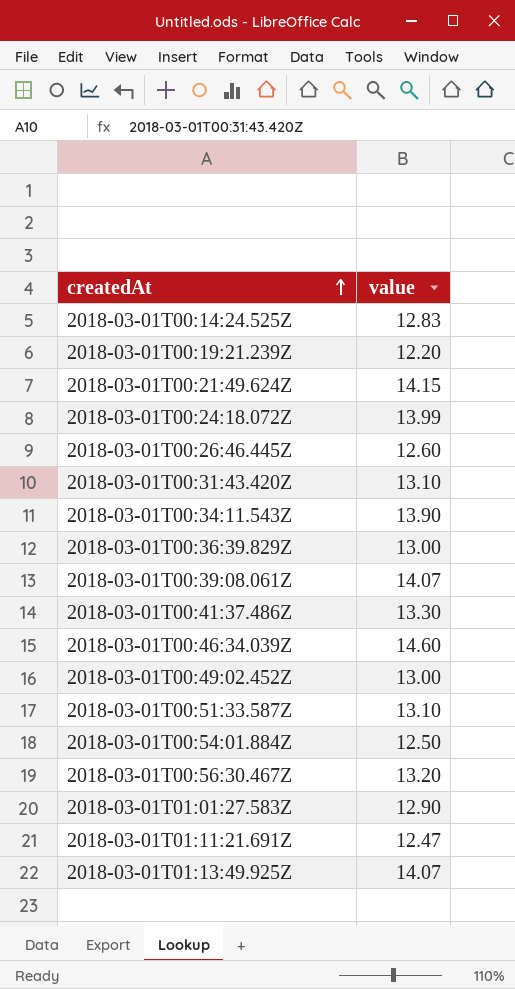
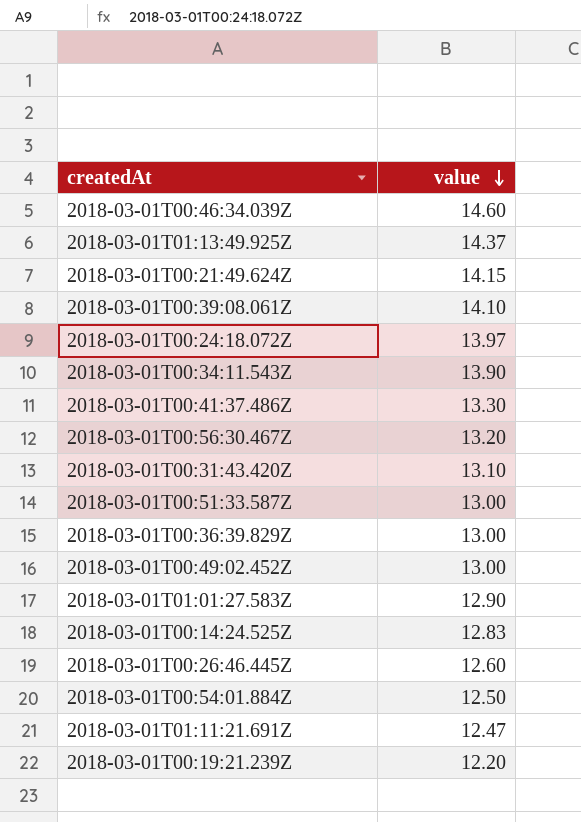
row order: createdAt ascending -> value descending
2018-03-01T01:13:49.925Z | value: 14.07 -> 14.37
2018-03-01T00:39:08.061Z | value: 14.07 -> 14.10
2018-03-01T00:24:18.072Z | value: 13.99 -> 13.97
2018-03-01T00:51:33.587Z | value: 13.10 -> 13.00

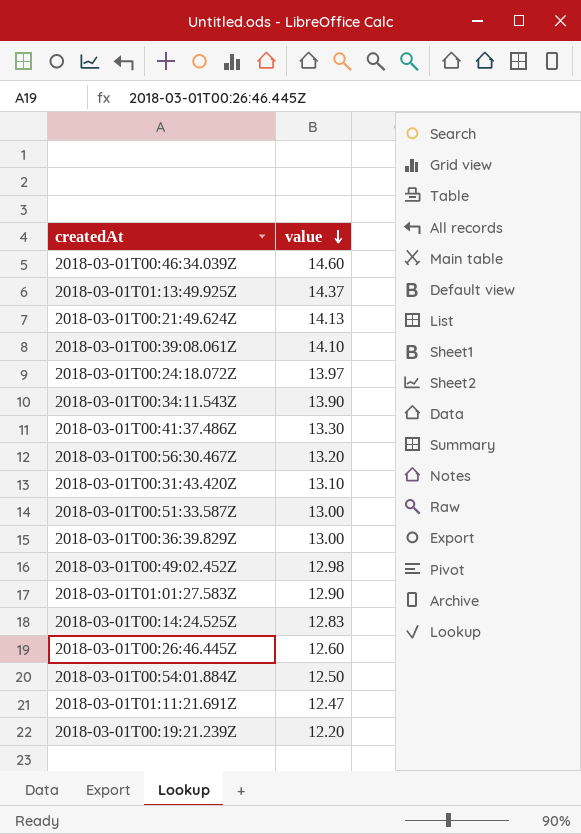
2018-03-01T00:21:49.624Z | value: 14.15 -> 14.13
2018-03-01T00:49:02.452Z | value: 13.00 -> 12.98

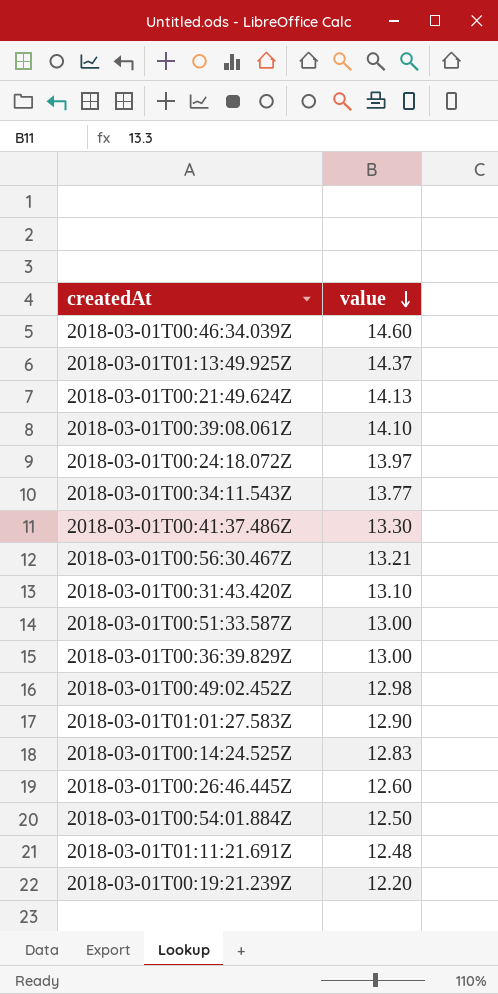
2018-03-01T00:34:11.543Z | value: 13.90 -> 13.77
2018-03-01T00:56:30.467Z | value: 13.20 -> 13.21
2018-03-01T01:11:21.691Z | value: 12.47 -> 12.48

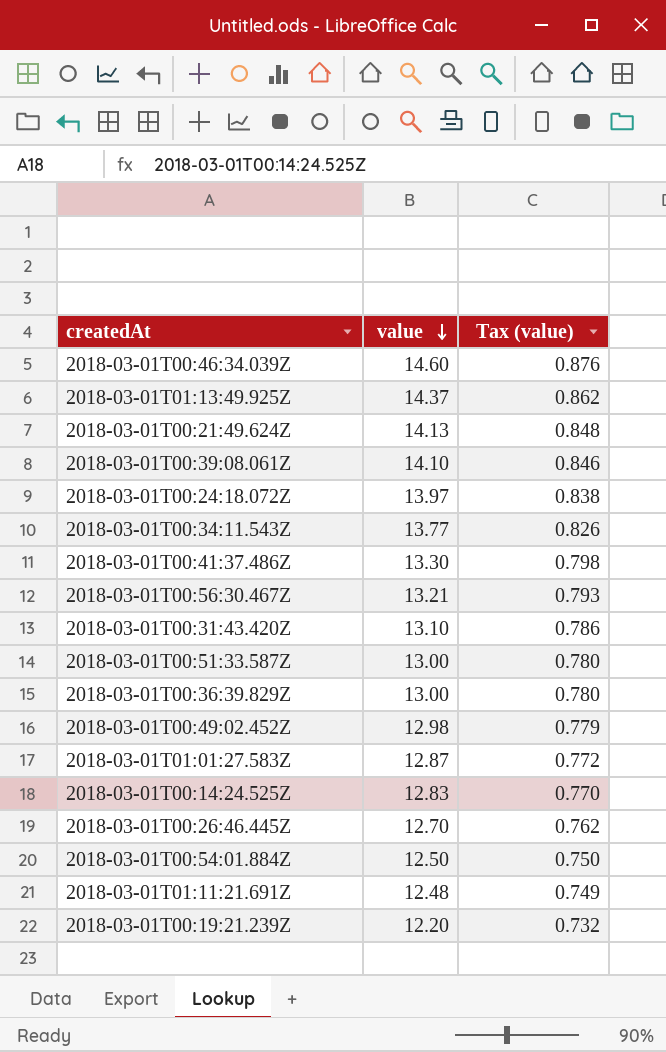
column Tax (value) | formula: none -> [value] * 0.06
2018-03-01T01:01:27.583Z | value: 12.90 -> 12.87
2018-03-01T00:26:46.445Z | value: 12.60 -> 12.70

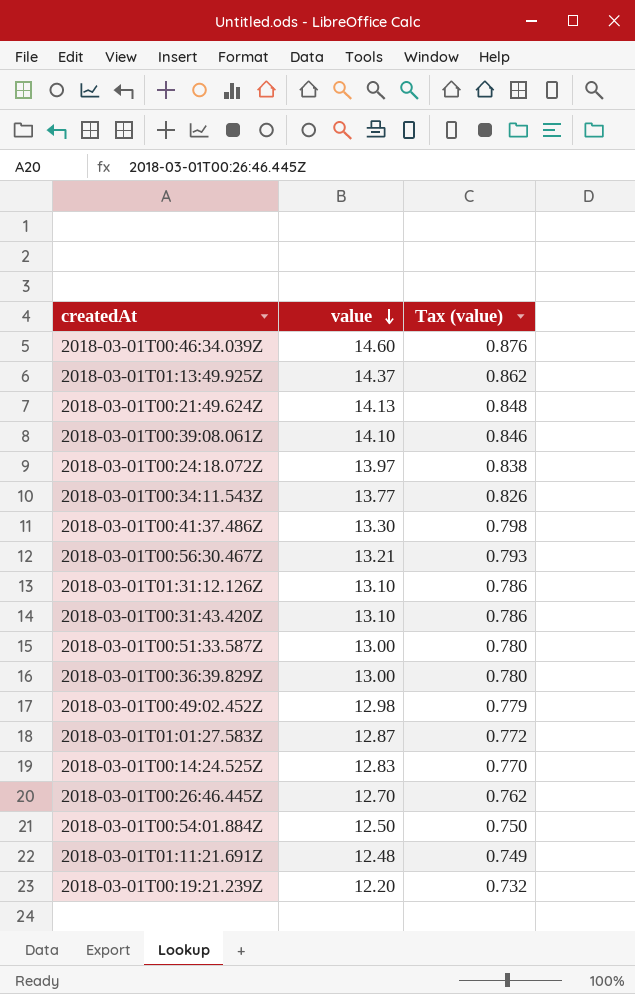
row 2018-03-01T01:31:12.126Z: none -> 13.10 | 0.786

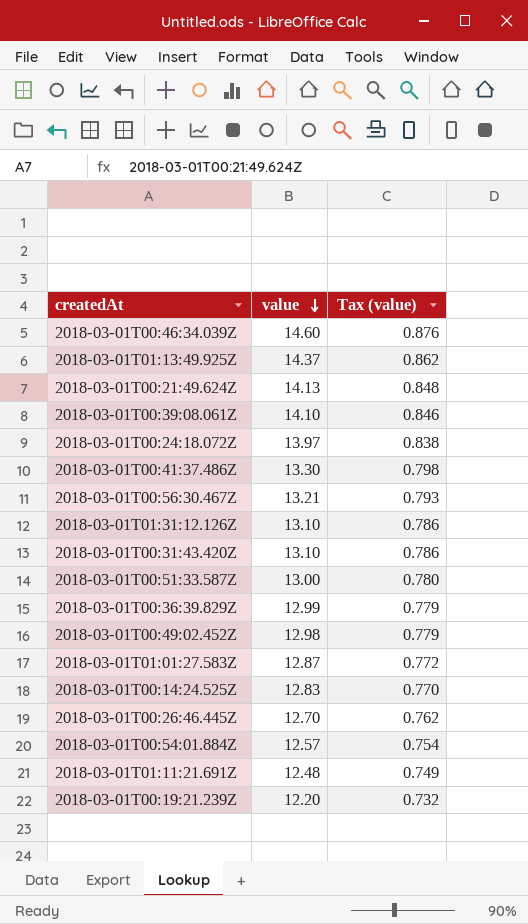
row 2018-03-01T00:34:11.543Z: 13.77 | 0.826 -> none
2018-03-01T00:36:39.829Z | value: 13.00 -> 12.99
2018-03-01T00:36:39.829Z | Tax (value): 0.780 -> 0.779
2018-03-01T00:54:01.884Z | value: 12.50 -> 12.57
2018-03-01T00:54:01.884Z | Tax (value): 0.750 -> 0.754

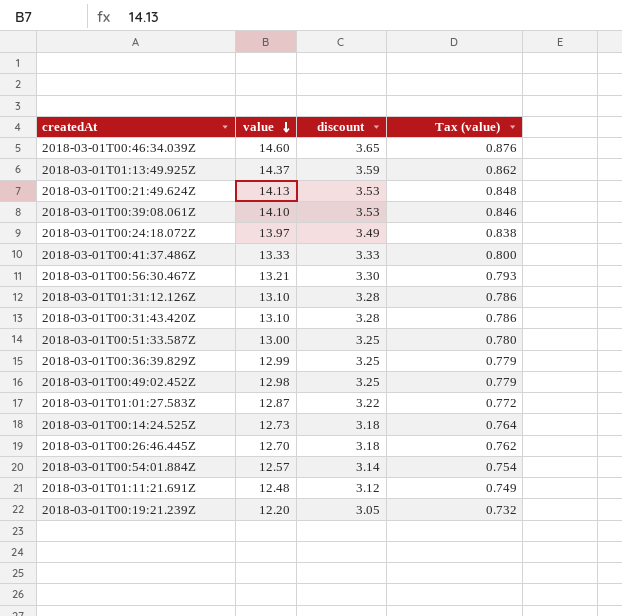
column discount | formula: none -> [value] * 0.25
2018-03-01T00:41:37.486Z | value: 13.30 -> 13.33
2018-03-01T00:41:37.486Z | Tax (value): 0.798 -> 0.800
2018-03-01T00:14:24.525Z | value: 12.83 -> 12.73
2018-03-01T00:14:24.525Z | Tax (value): 0.770 -> 0.764

